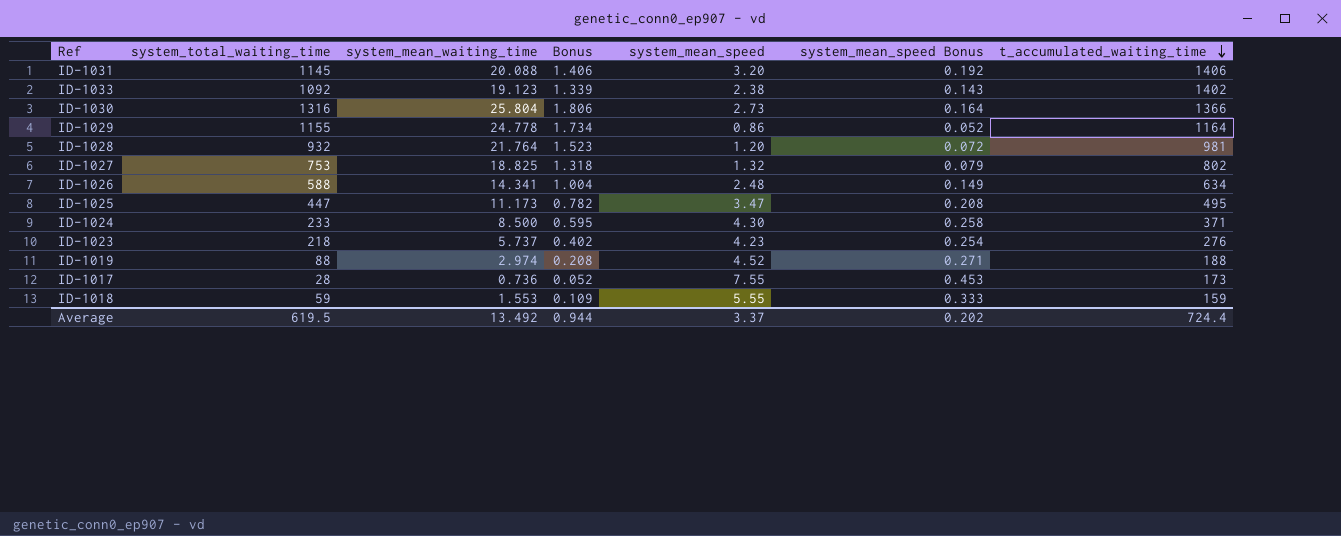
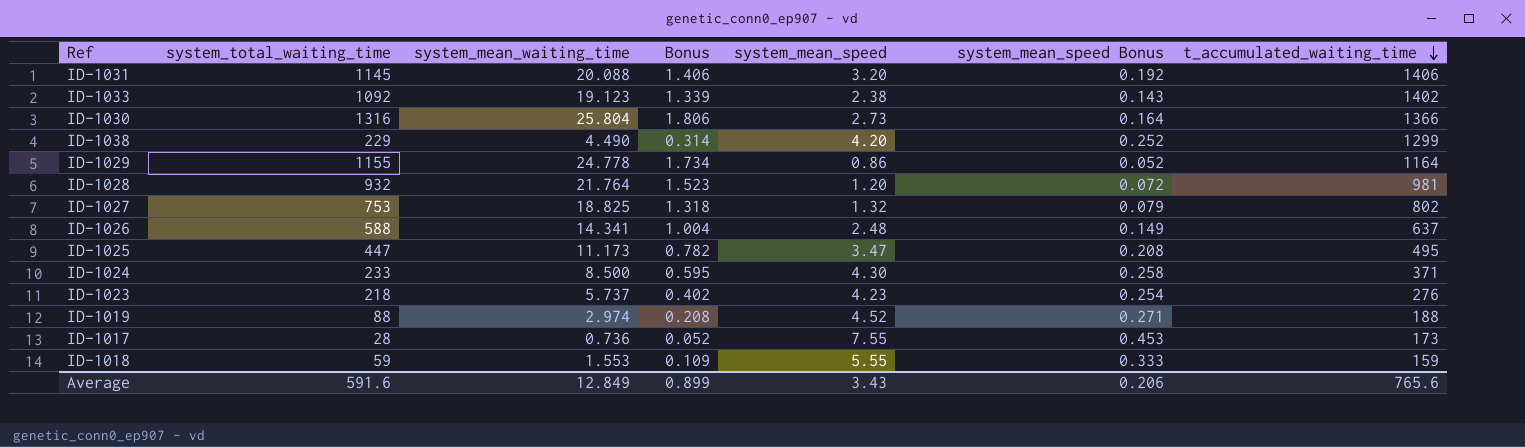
row ID-1038: none -> 229 | 4.490 | 0.314 | 4.20 | 0.252 | 1299
ID-1026 | t_accumulated_waiting_time: 634 -> 637
Average | system_total_waiting_time: 619.5 -> 591.6
Average | system_mean_waiting_time: 13.492 -> 12.849
Average | Bonus: 0.944 -> 0.899
Average | system_mean_speed: 3.37 -> 3.43
Average | system_mean_speed Bonus: 0.202 -> 0.206
Average | t_accumulated_waiting_time: 724.4 -> 765.6

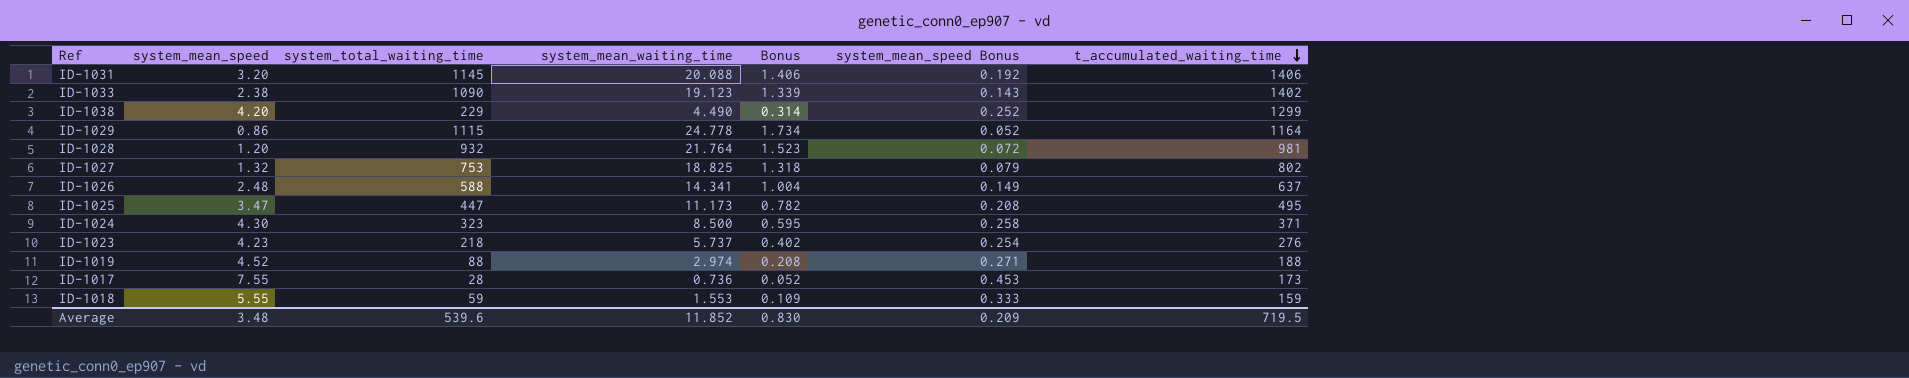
column system_mean_speed | position: 5 -> 2
row ID-1030: 1316 | 25.804 | 1.806 | 2.73 | 0.164 | 1366 -> none
ID-1033 | system_total_waiting_time: 1092 -> 1090
ID-1029 | system_total_waiting_time: 1155 -> 1115
ID-1024 | system_total_waiting_time: 233 -> 323
Average | system_mean_speed: 3.43 -> 3.48
Average | system_total_waiting_time: 591.6 -> 539.6
Average | system_mean_waiting_time: 12.849 -> 11.852
Average | Bonus: 0.899 -> 0.830
Average | system_mean_speed Bonus: 0.206 -> 0.209
Average | t_accumulated_waiting_time: 765.6 -> 719.5

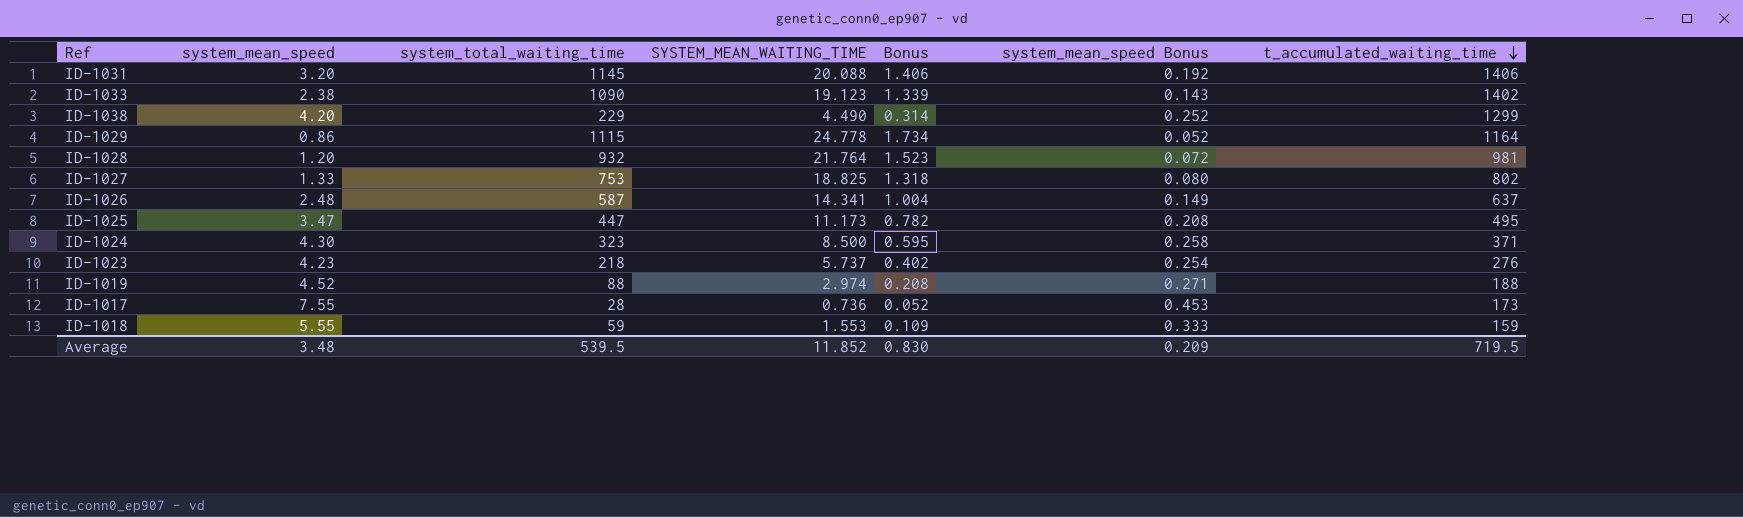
column name: system_mean_waiting_time -> SYSTEM_MEAN_WAITING_TIME
ID-1027 | system_mean_speed: 1.32 -> 1.33
ID-1027 | system_mean_speed Bonus: 0.079 -> 0.080
ID-1026 | system_total_waiting_time: 588 -> 587
Average | system_total_waiting_time: 539.6 -> 539.5

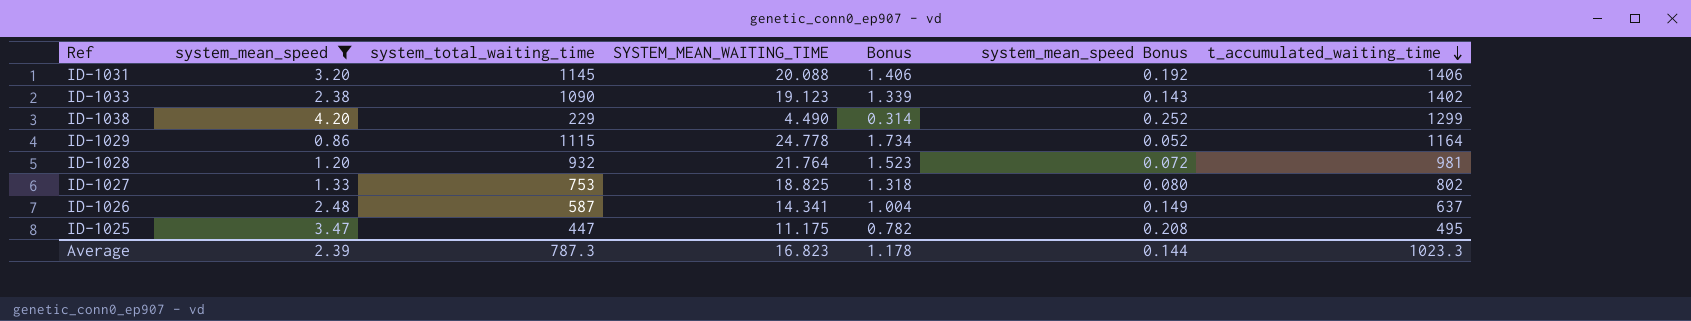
filter: none -> system_mean_speed <= 4.20
ID-1025 | SYSTEM_MEAN_WAITING_TIME: 11.173 -> 11.175
Average | system_mean_speed: 3.48 -> 2.39
Average | system_total_waiting_time: 539.5 -> 787.3
Average | SYSTEM_MEAN_WAITING_TIME: 11.852 -> 16.823
Average | Bonus: 0.830 -> 1.178
Average | system_mean_speed Bonus: 0.209 -> 0.144
Average | t_accumulated_waiting_time: 719.5 -> 1023.3

